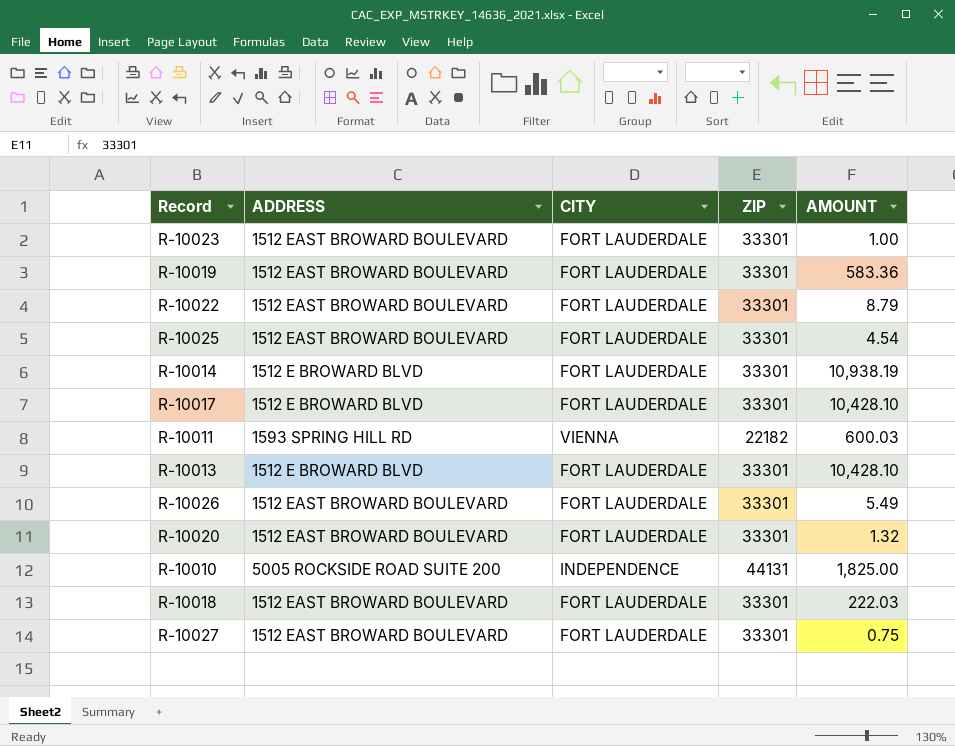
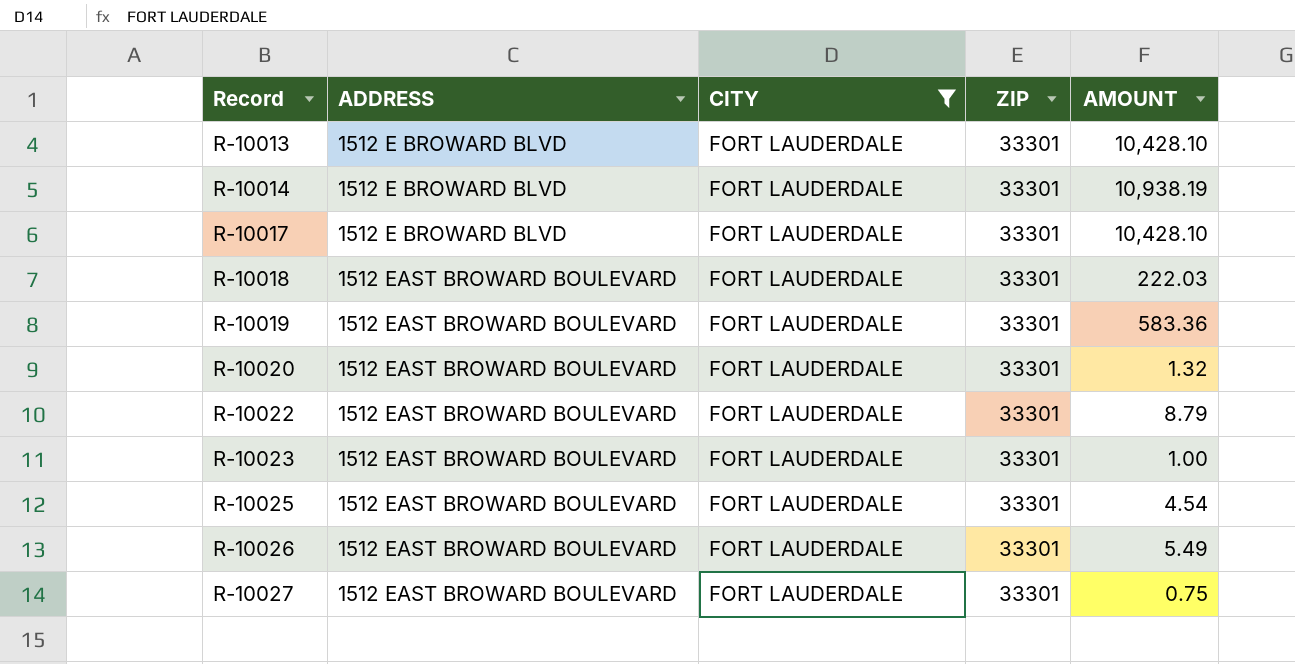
filter: none -> CITY = FORT LAUDERDALE
row order: none -> Record ascending

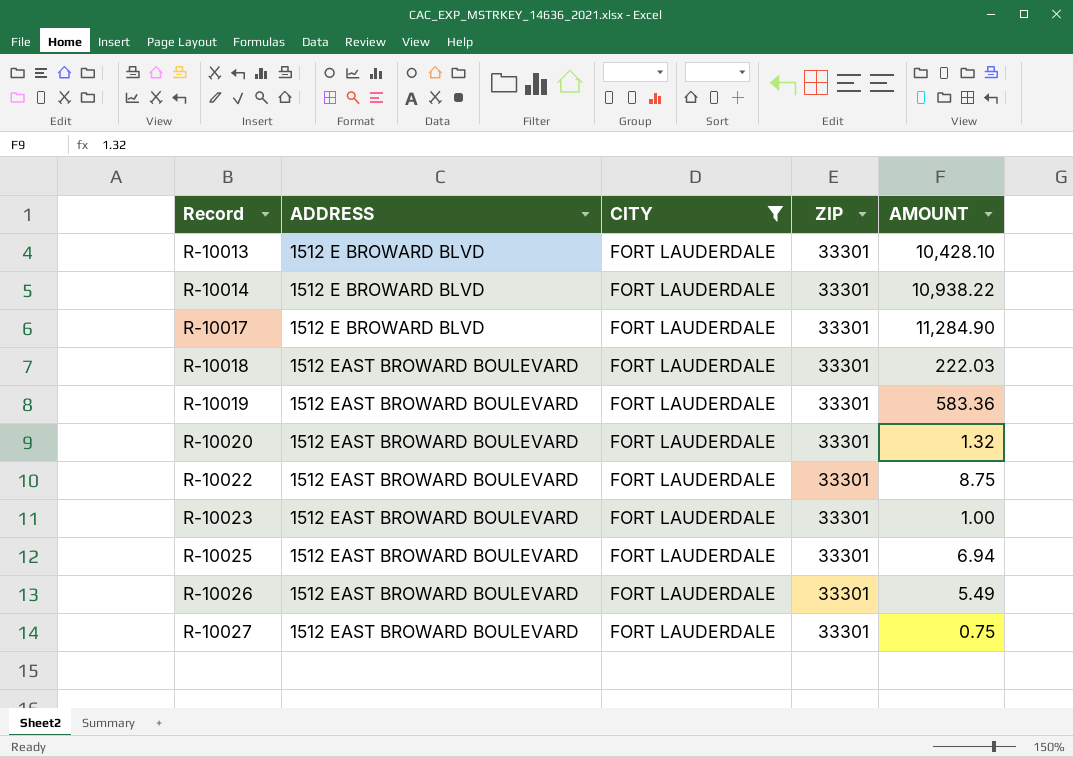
R-10014 | AMOUNT: 10,938.19 -> 10,938.22
R-10017 | AMOUNT: 10,428.10 -> 11,284.90
R-10022 | AMOUNT: 8.79 -> 8.75
R-10025 | AMOUNT: 4.54 -> 6.94

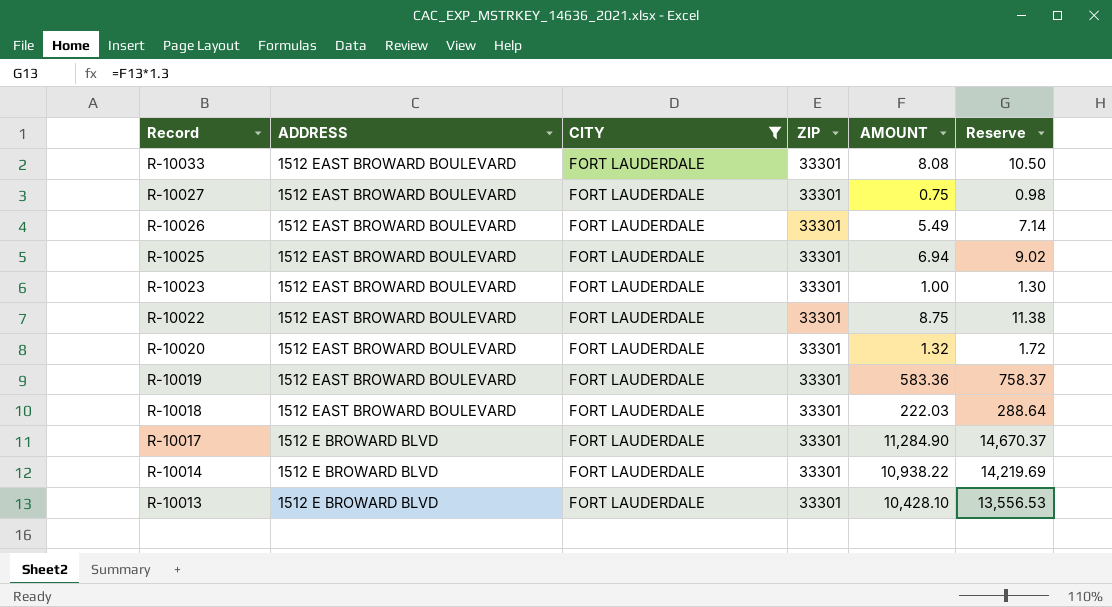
row order: Record ascending -> Record descending
column Reserve | formula: none -> [AMOUNT] * 1.3
row R-10033: none -> 1512 EAST BROWARD BOULEVARD | FORT LAUDERDALE | 33301 | 8.08 | 10.50

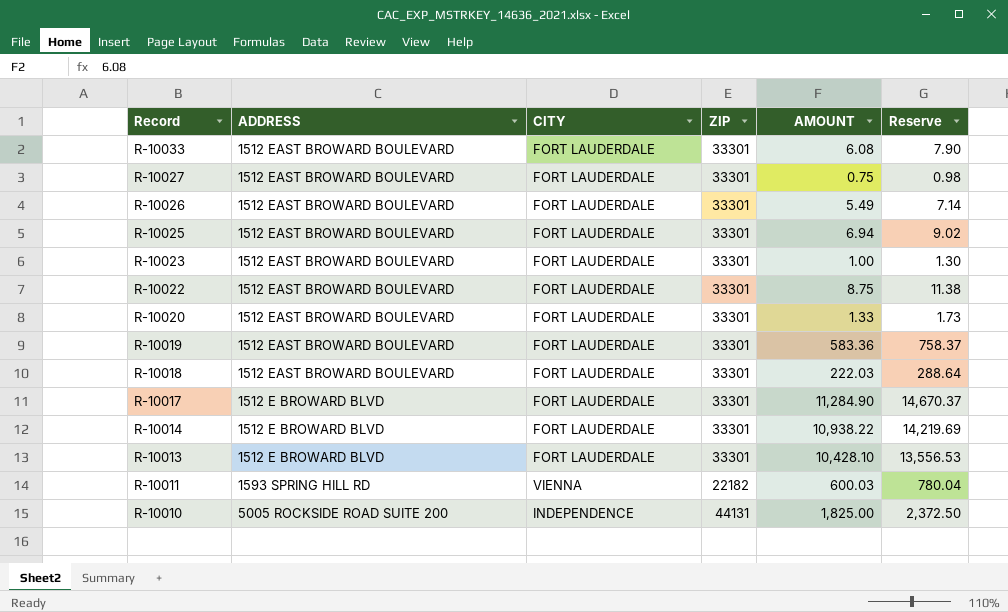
filter: CITY = FORT LAUDERDALE -> none
R-10033 | AMOUNT: 8.08 -> 6.08
R-10033 | Reserve: 10.50 -> 7.90
R-10020 | AMOUNT: 1.32 -> 1.33
R-10020 | Reserve: 1.72 -> 1.73

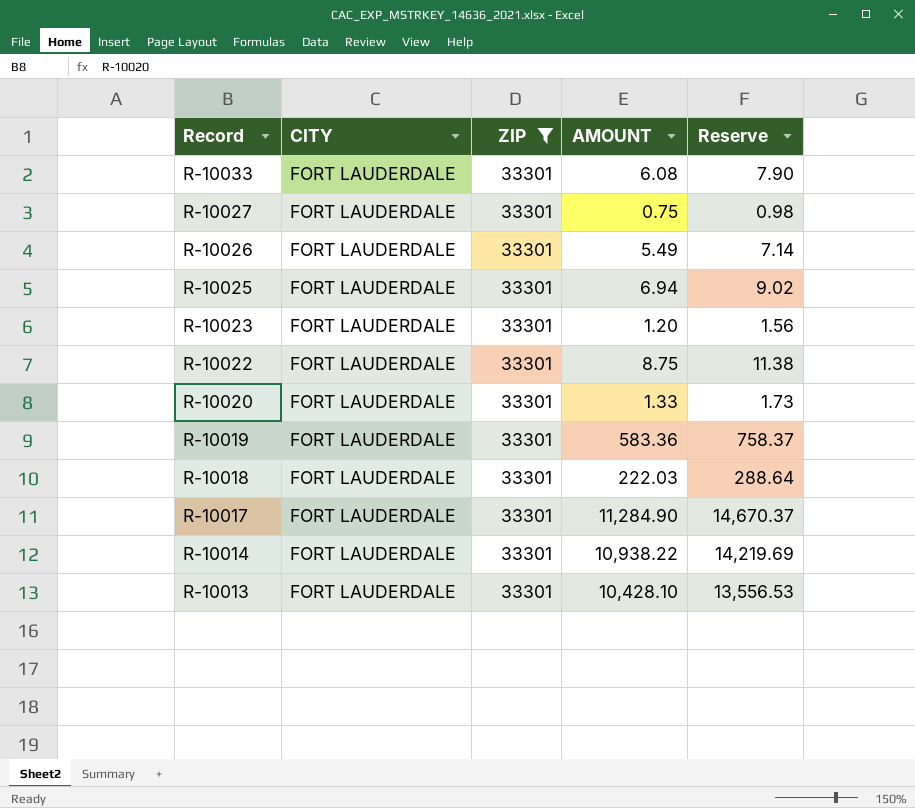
filter: none -> ZIP = 33301
column ADDRESS | position: 2 -> none
R-10023 | AMOUNT: 1.00 -> 1.20
R-10023 | Reserve: 1.30 -> 1.56

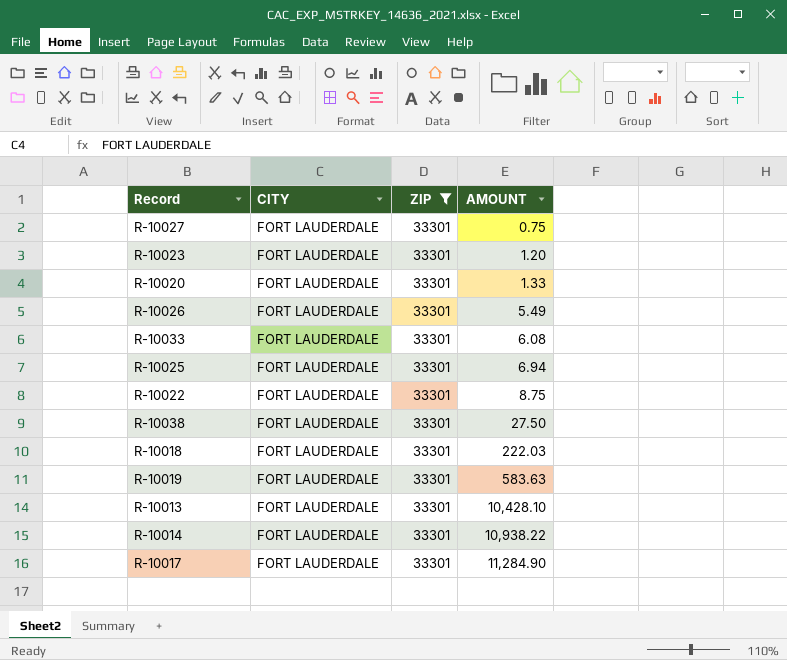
row order: Record descending -> AMOUNT ascending
column Reserve | formula: [AMOUNT] * 1.3 -> none
row R-10038: none -> FORT LAUDERDALE | 33301 | 27.50
R-10019 | AMOUNT: 583.36 -> 583.63

